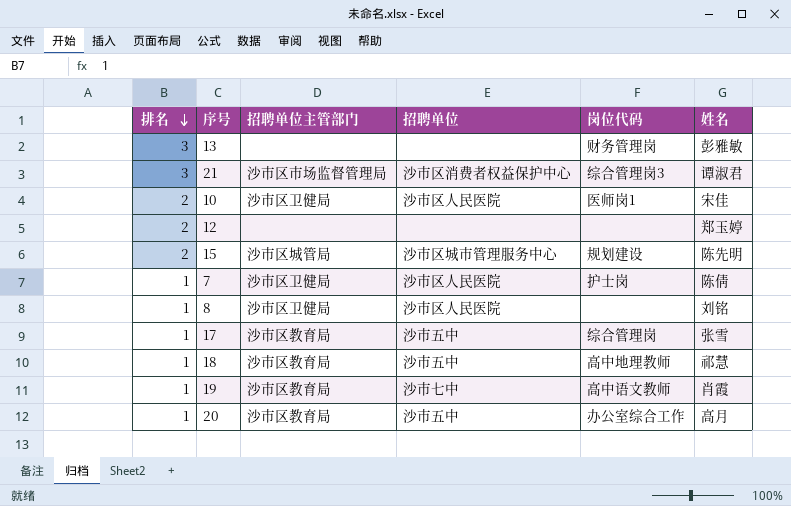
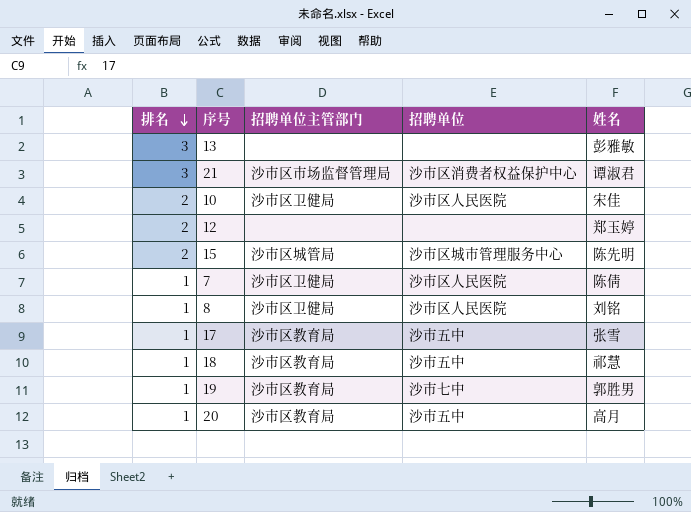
column 岗位代码 | position: 5 -> none
19 | 姓名: 肖霞 -> 郭胜男

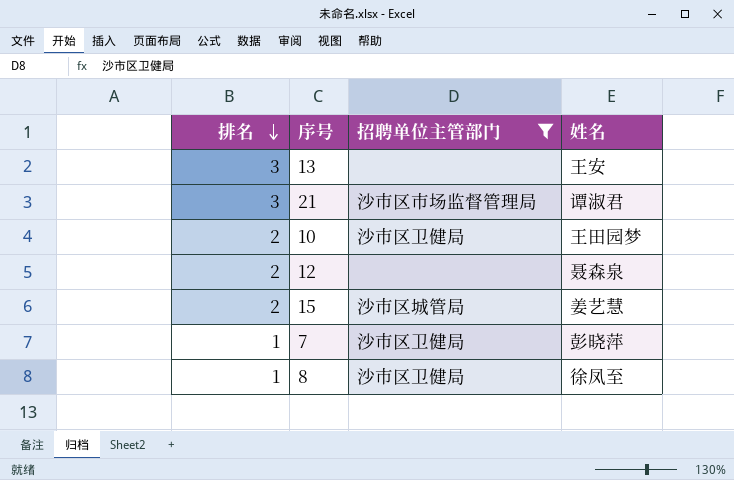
filter: none -> 招聘单位主管部门 != 沙市区教育局
column 招聘单位 | position: 4 -> none
13 | 姓名: 彭雅敏 -> 王安
10 | 姓名: 宋佳 -> 王田园梦
12 | 姓名: 郑玉婷 -> 聂森泉
15 | 姓名: 陈先明 -> 姜艺慧
7 | 姓名: 陈倩 -> 彭晓萍
8 | 姓名: 刘铭 -> 徐凤至

